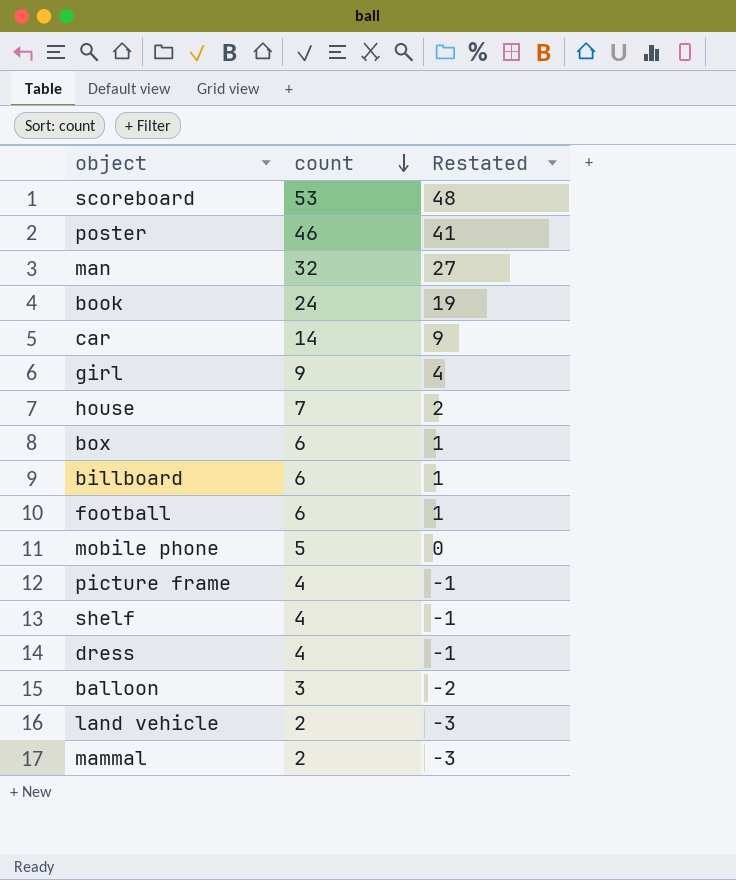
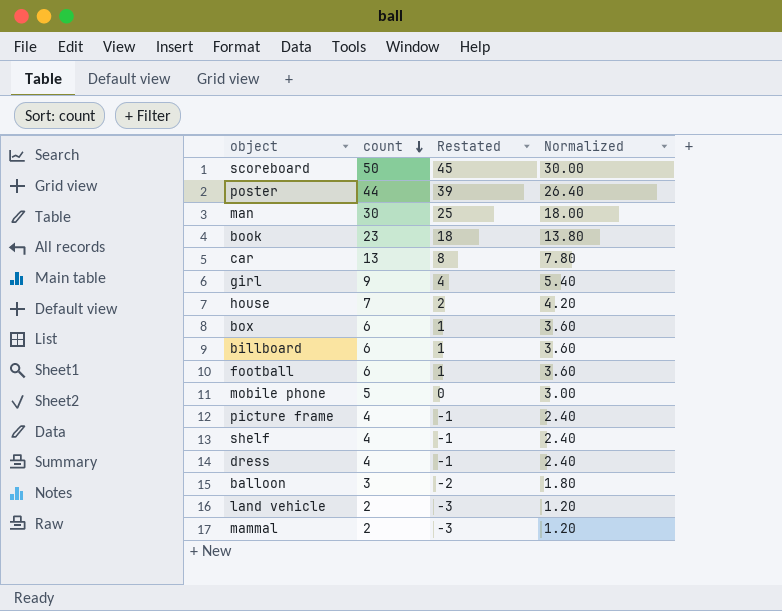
column Normalized | formula: none -> [count] * 0.6
scoreboard | count: 53 -> 50
scoreboard | Restated: 48 -> 45
poster | count: 46 -> 44
poster | Restated: 41 -> 39
man | count: 32 -> 30
man | Restated: 27 -> 25
book | count: 24 -> 23
book | Restated: 19 -> 18
car | count: 14 -> 13
car | Restated: 9 -> 8

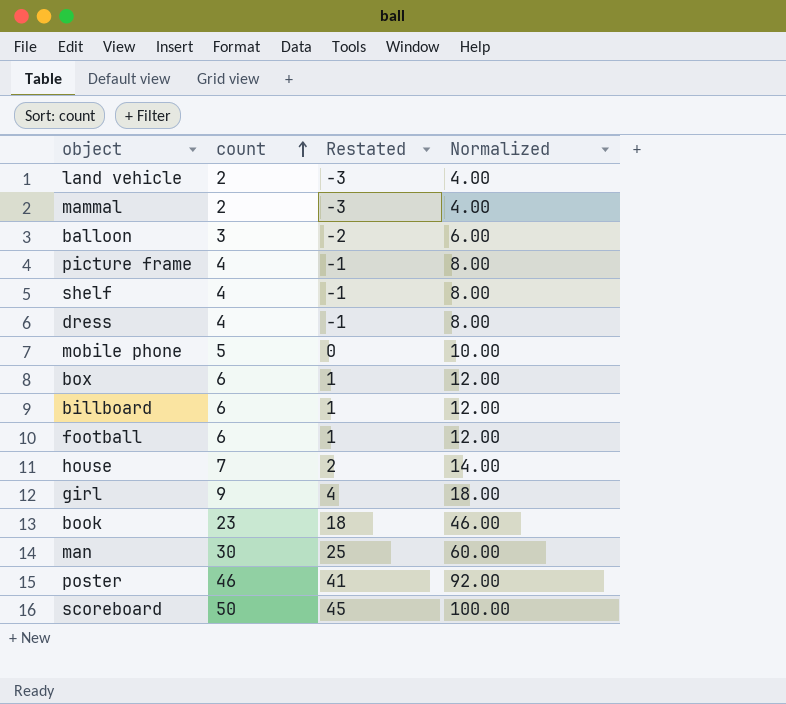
row order: count descending -> count ascending
column Normalized | formula: [count] * 0.6 -> [count] * 2
row car: 13 | 8 | 7.80 -> none
poster | count: 44 -> 46
poster | Restated: 39 -> 41

